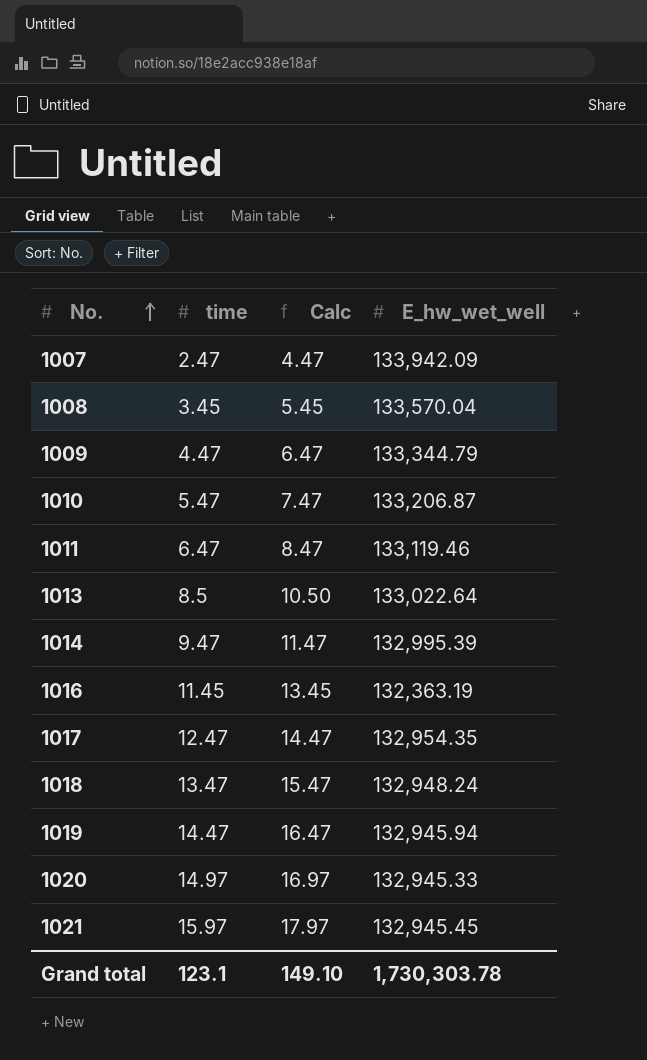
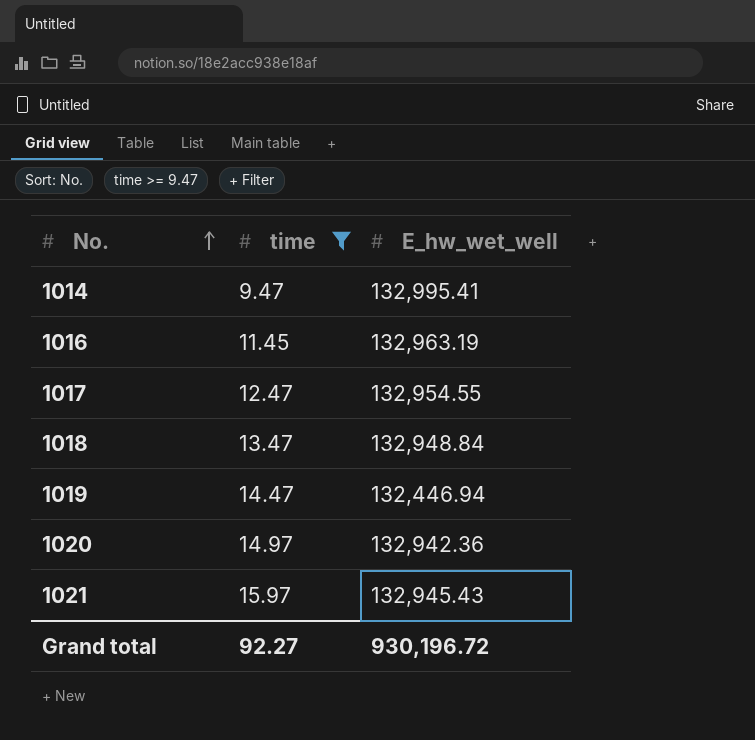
filter: none -> time >= 9.47
column Calc | formula: [time] + 2 -> none
1014 | E_hw_wet_well: 132,995.39 -> 132,995.41
1016 | E_hw_wet_well: 132,363.19 -> 132,963.19
1017 | E_hw_wet_well: 132,954.35 -> 132,954.55
1018 | E_hw_wet_well: 132,948.24 -> 132,948.84
1019 | E_hw_wet_well: 132,945.94 -> 132,446.94
1020 | E_hw_wet_well: 132,945.33 -> 132,942.36
1021 | E_hw_wet_well: 132,945.45 -> 132,945.43
Grand total | time: 123.1 -> 92.27
Grand total | E_hw_wet_well: 1,730,303.78 -> 930,196.72

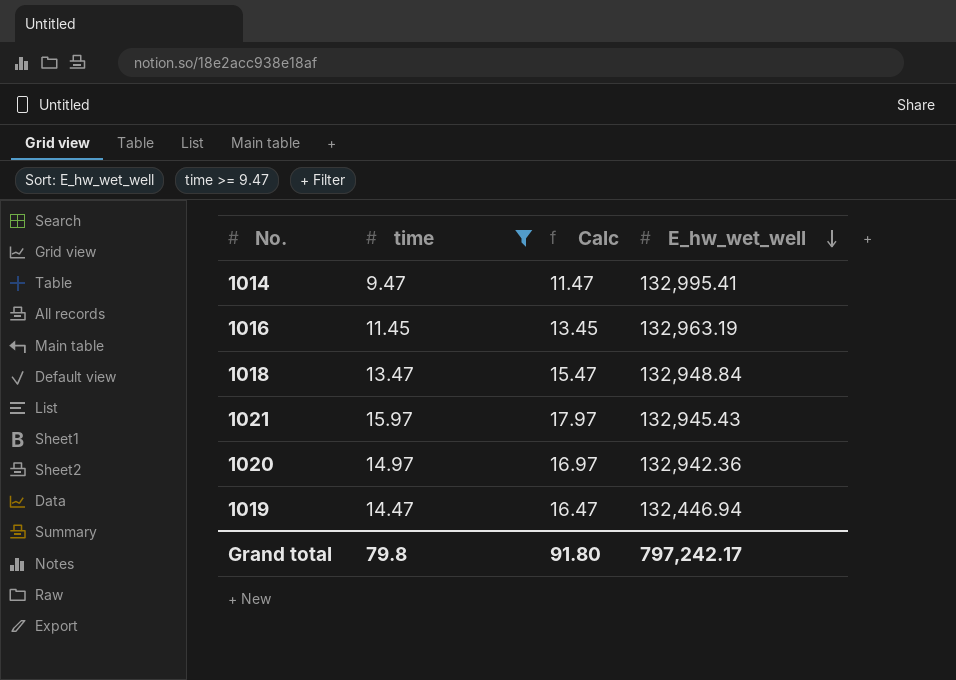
row order: No. ascending -> E_hw_wet_well descending
column Calc | formula: none -> [time] + 2
row 1017: 12.47 | 132,954.55 -> none
Grand total | time: 92.27 -> 79.8
Grand total | E_hw_wet_well: 930,196.72 -> 797,242.17

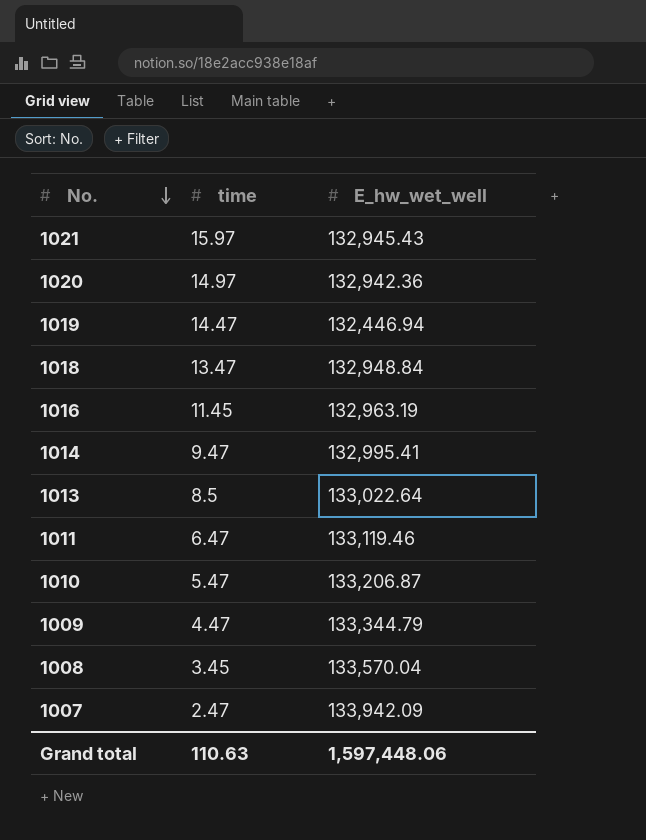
filter: time >= 9.47 -> none
row order: E_hw_wet_well descending -> No. descending
column Calc | formula: [time] + 2 -> none
Grand total | time: 79.8 -> 110.63
Grand total | E_hw_wet_well: 797,242.17 -> 1,597,448.06

